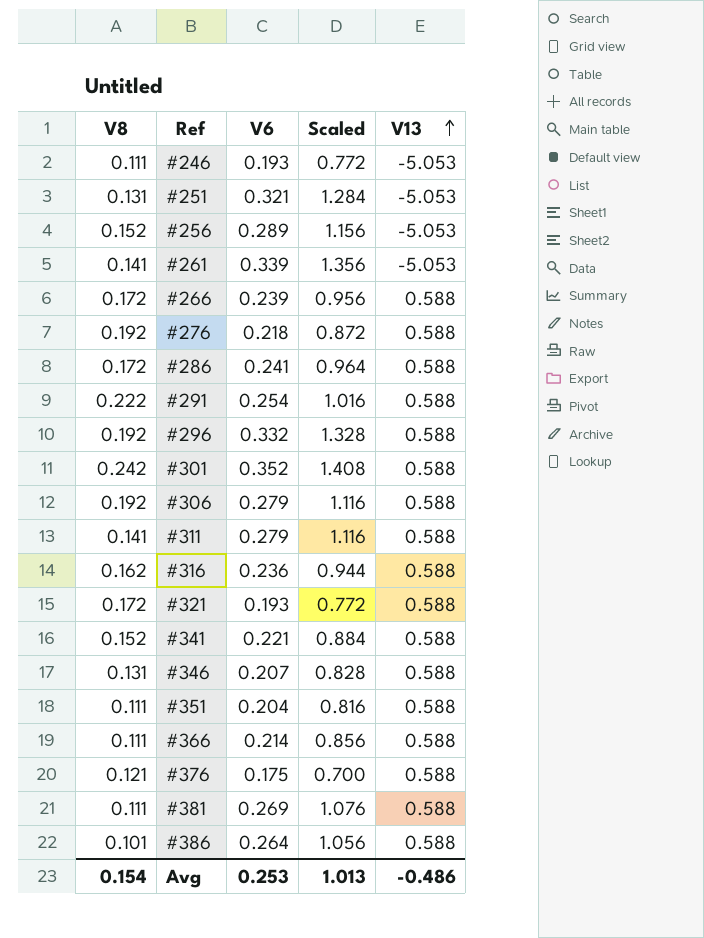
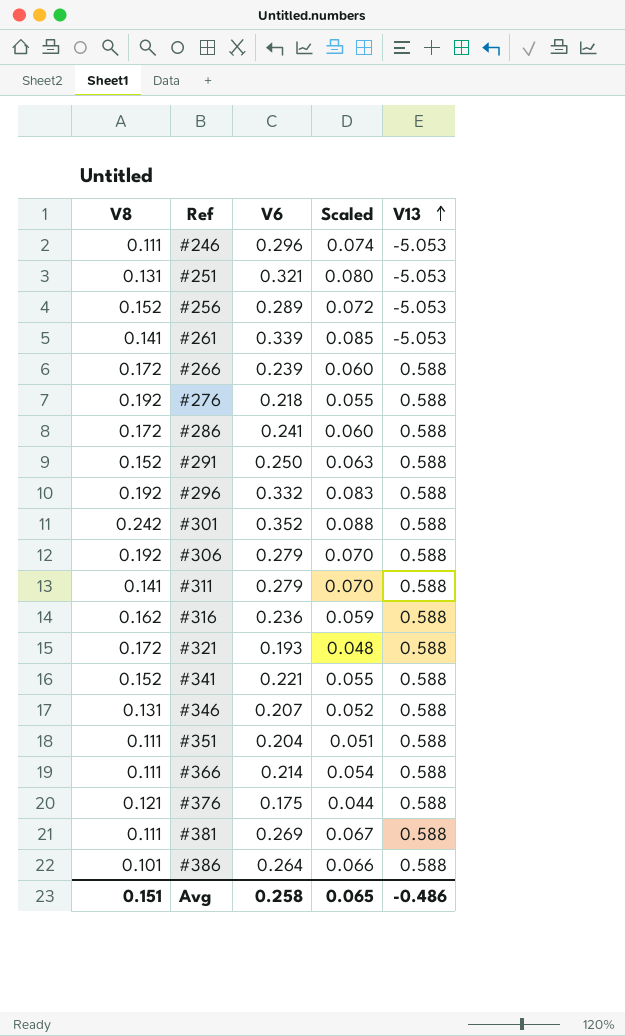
column Scaled | formula: [V6] * 4 -> [V6] * 0.25
#246 | V6: 0.193 -> 0.296
#291 | V8: 0.222 -> 0.152
#291 | V6: 0.254 -> 0.250
Avg | V8: 0.154 -> 0.151
Avg | V6: 0.253 -> 0.258
Avg | Scaled: 1.013 -> 0.065

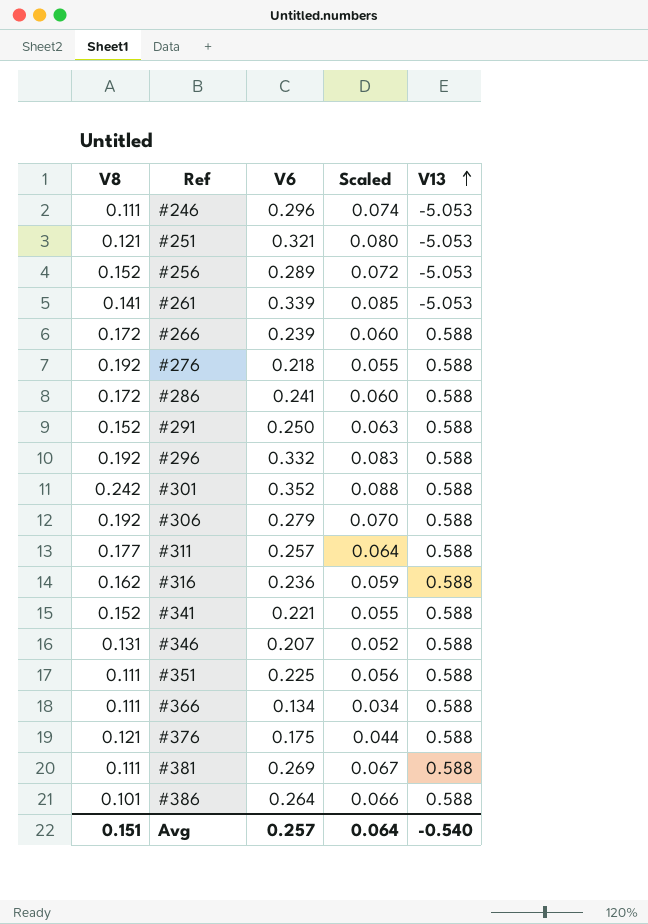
row #321: 0.172 | 0.193 | 0.048 | 0.588 -> none
#251 | V8: 0.131 -> 0.121
#311 | V8: 0.141 -> 0.177
#311 | V6: 0.279 -> 0.257
#311 | Scaled: 0.070 -> 0.064
#351 | V6: 0.204 -> 0.225
#351 | Scaled: 0.051 -> 0.056
#366 | V6: 0.214 -> 0.134
#366 | Scaled: 0.054 -> 0.034
Avg | V6: 0.258 -> 0.257
Avg | Scaled: 0.065 -> 0.064
Avg | V13: -0.486 -> -0.540

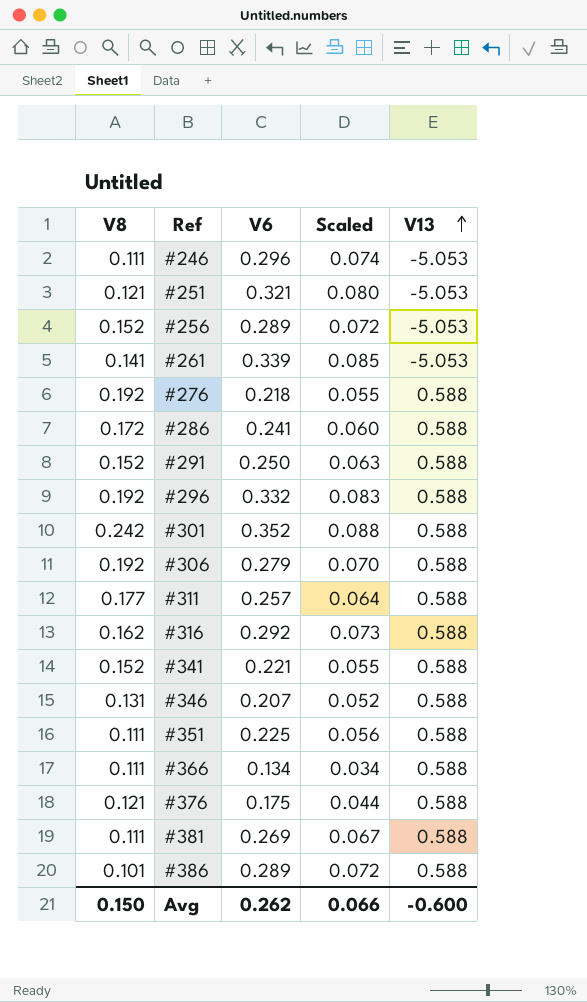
row #266: 0.172 | 0.239 | 0.060 | 0.588 -> none
#316 | V6: 0.236 -> 0.292
#316 | Scaled: 0.059 -> 0.073
#386 | V6: 0.264 -> 0.289
#386 | Scaled: 0.066 -> 0.072
Avg | V8: 0.151 -> 0.150
Avg | V6: 0.257 -> 0.262
Avg | Scaled: 0.064 -> 0.066
Avg | V13: -0.540 -> -0.600

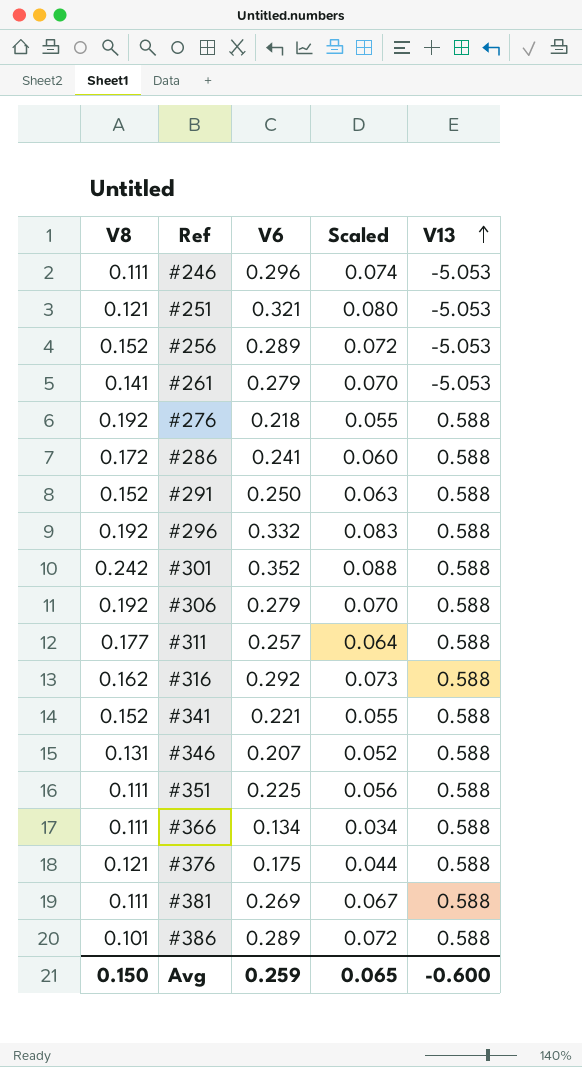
#261 | V6: 0.339 -> 0.279
#261 | Scaled: 0.085 -> 0.070
Avg | V6: 0.262 -> 0.259
Avg | Scaled: 0.066 -> 0.065

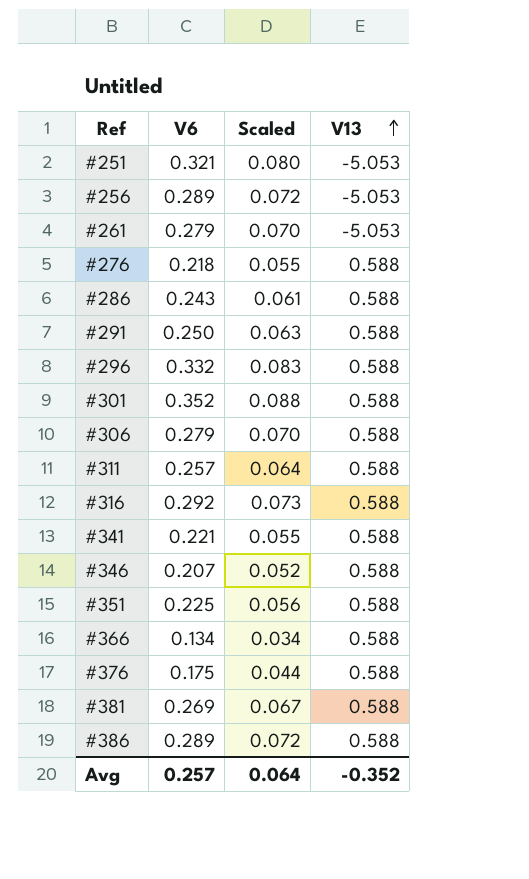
column V8 | position: 1 -> none
row #246: 0.111 | 0.296 | 0.074 | -5.053 -> none
#286 | V6: 0.241 -> 0.243
#286 | Scaled: 0.060 -> 0.061
Avg | V6: 0.259 -> 0.257
Avg | Scaled: 0.065 -> 0.064
Avg | V13: -0.600 -> -0.352

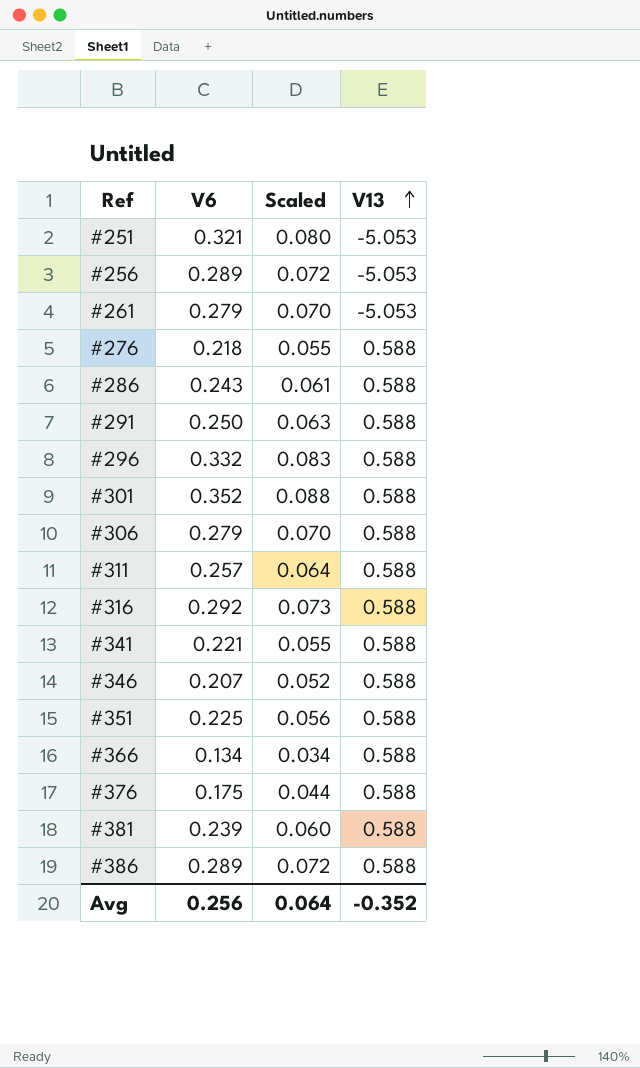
#381 | V6: 0.269 -> 0.239
#381 | Scaled: 0.067 -> 0.060
Avg | V6: 0.257 -> 0.256

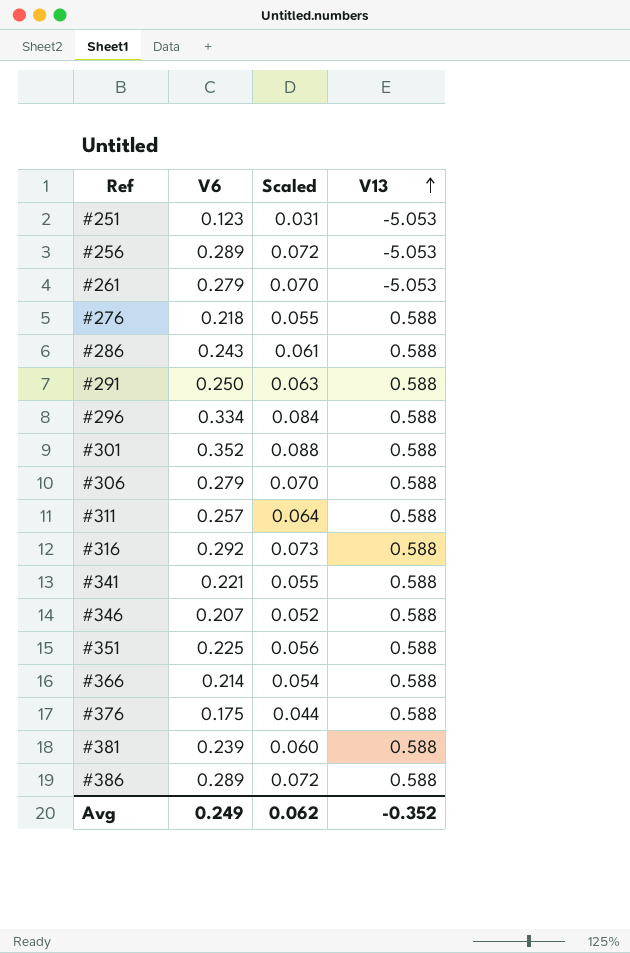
#251 | V6: 0.321 -> 0.123
#251 | Scaled: 0.080 -> 0.031
#296 | V6: 0.332 -> 0.334
#296 | Scaled: 0.083 -> 0.084
#366 | V6: 0.134 -> 0.214
#366 | Scaled: 0.034 -> 0.054
Avg | V6: 0.256 -> 0.249
Avg | Scaled: 0.064 -> 0.062

